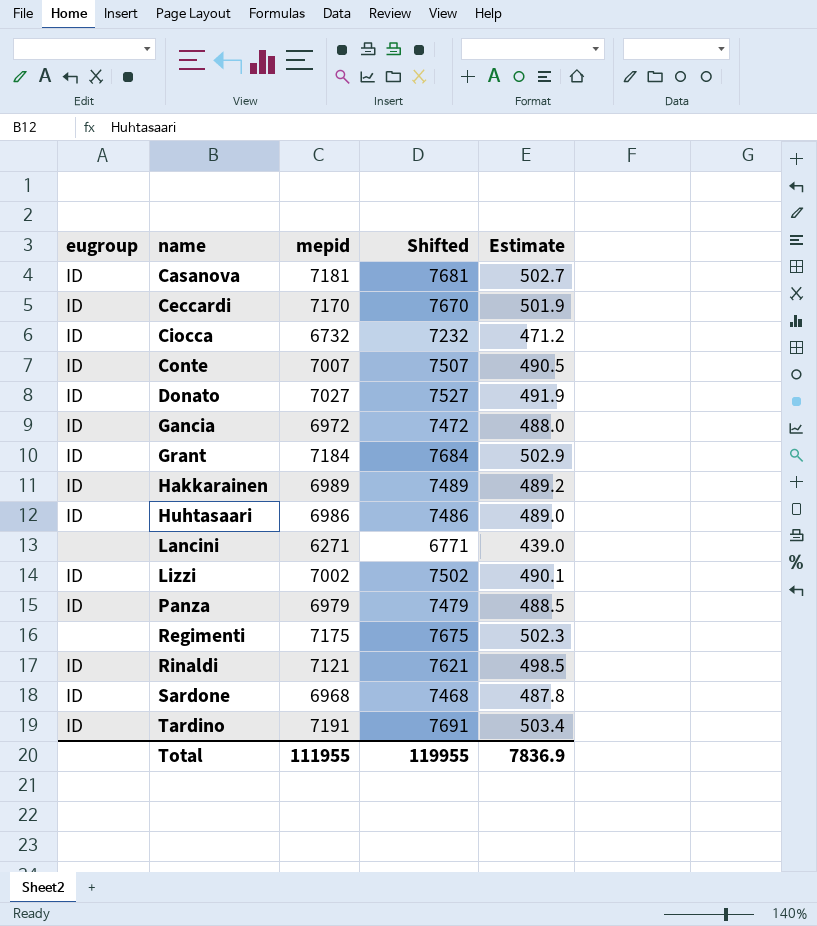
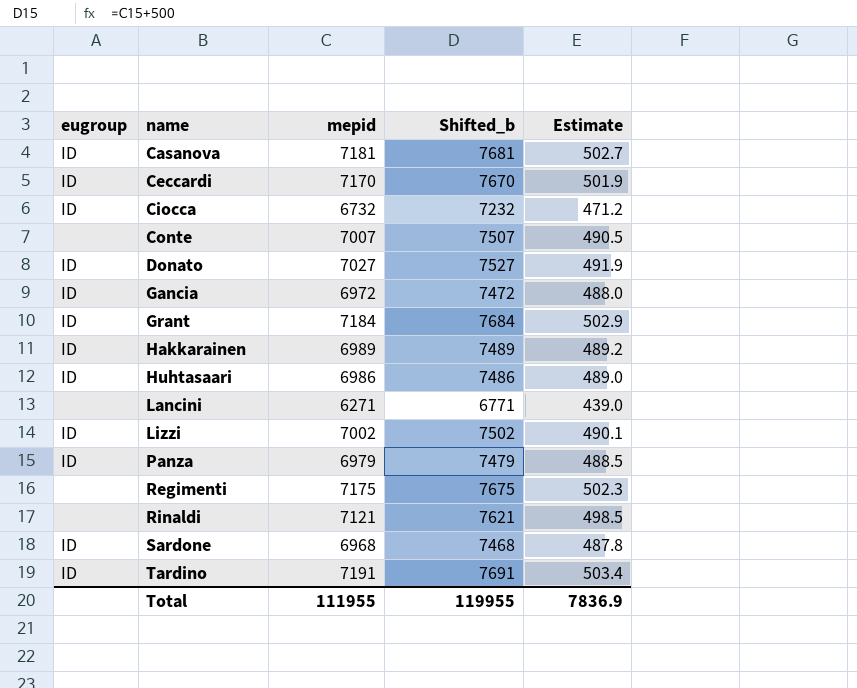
column name: Shifted -> Shifted_b
Conte | eugroup: ID -> none
Rinaldi | eugroup: ID -> none

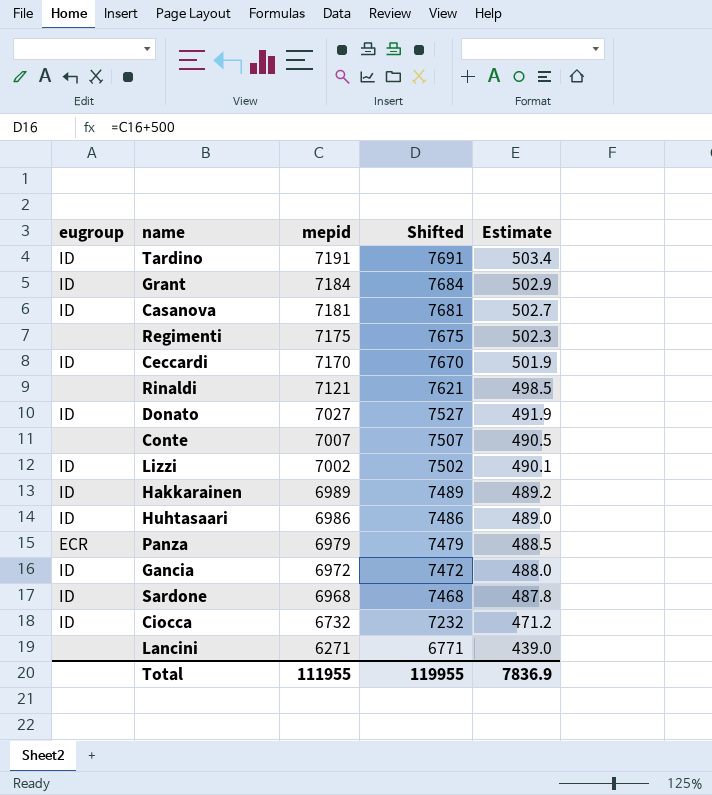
row order: name ascending -> mepid descending
column name: Shifted_b -> Shifted
Panza | eugroup: ID -> ECR

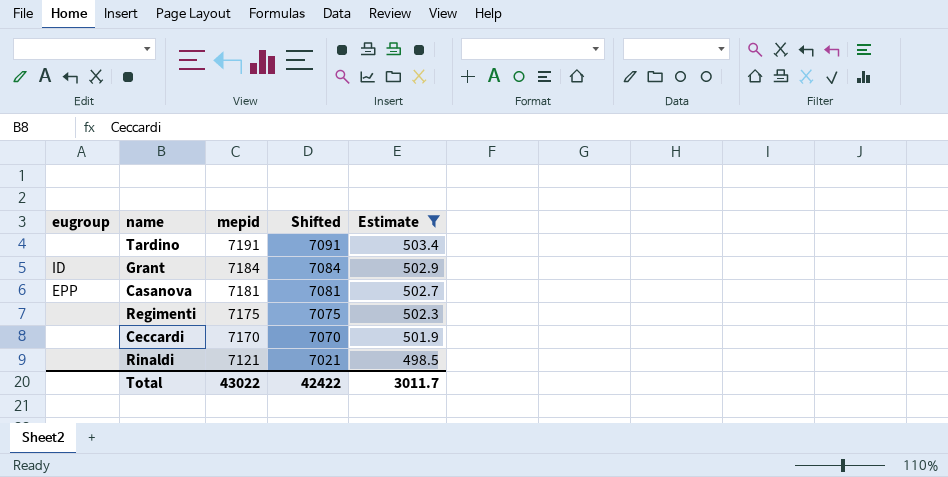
filter: none -> Estimate >= 498.5
column Shifted | formula: [mepid] + 500 -> [mepid] - 100
Tardino | eugroup: ID -> none
Casanova | eugroup: ID -> EPP
Ceccardi | eugroup: ID -> none
Total | mepid: 111955 -> 43022
Total | Shifted: 119955 -> 42422
Total | Estimate: 7836.9 -> 3011.7

